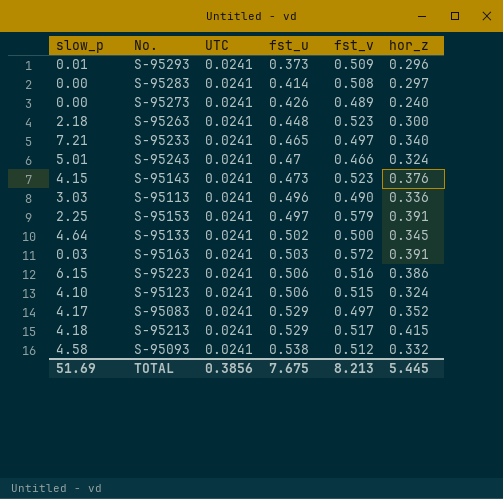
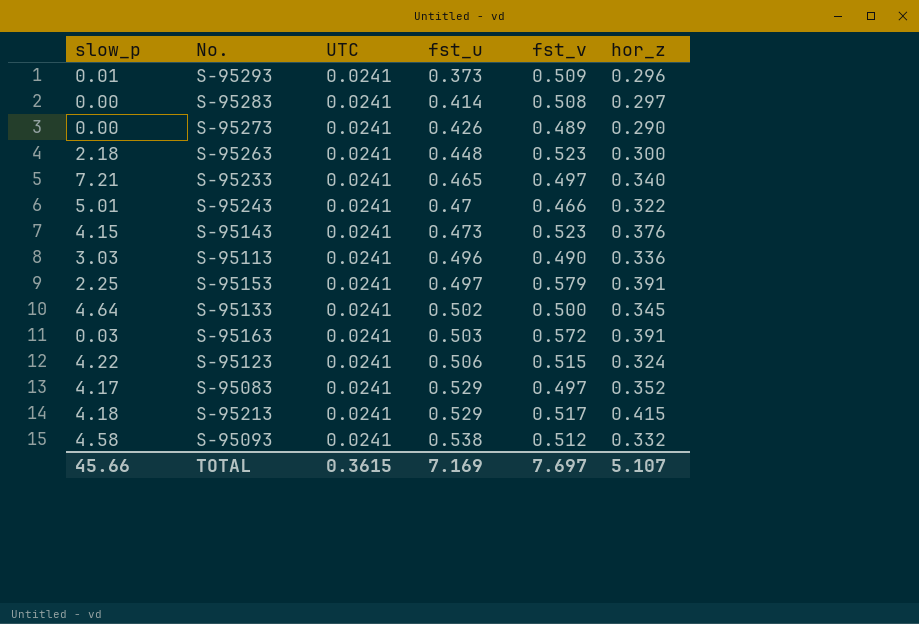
row S-95223: 6.15 | 0.0241 | 0.506 | 0.516 | 0.386 -> none
S-95273 | hor_z: 0.240 -> 0.290
S-95243 | hor_z: 0.324 -> 0.322
S-95123 | slow_p: 4.10 -> 4.22
TOTAL | slow_p: 51.69 -> 45.66
TOTAL | UTC: 0.3856 -> 0.3615
TOTAL | fst_u: 7.675 -> 7.169
TOTAL | fst_v: 8.213 -> 7.697
TOTAL | hor_z: 5.445 -> 5.107

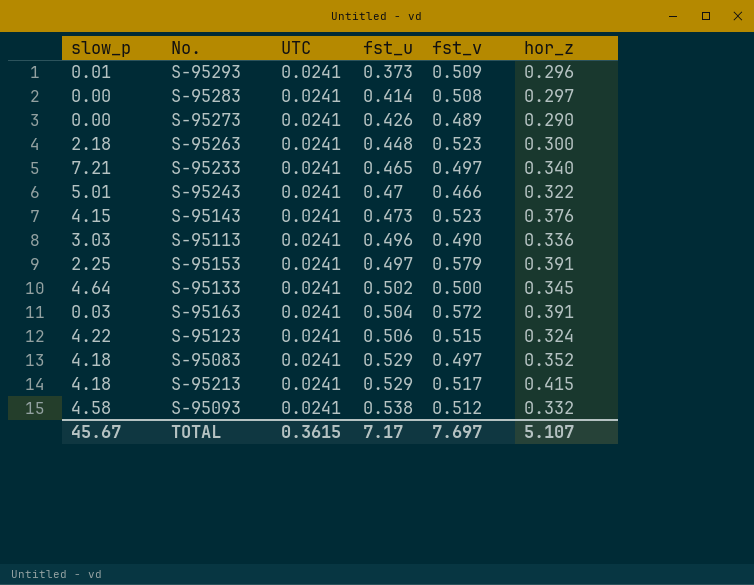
S-95163 | fst_u: 0.503 -> 0.504
S-95083 | slow_p: 4.17 -> 4.18
TOTAL | slow_p: 45.66 -> 45.67
TOTAL | fst_u: 7.169 -> 7.17

